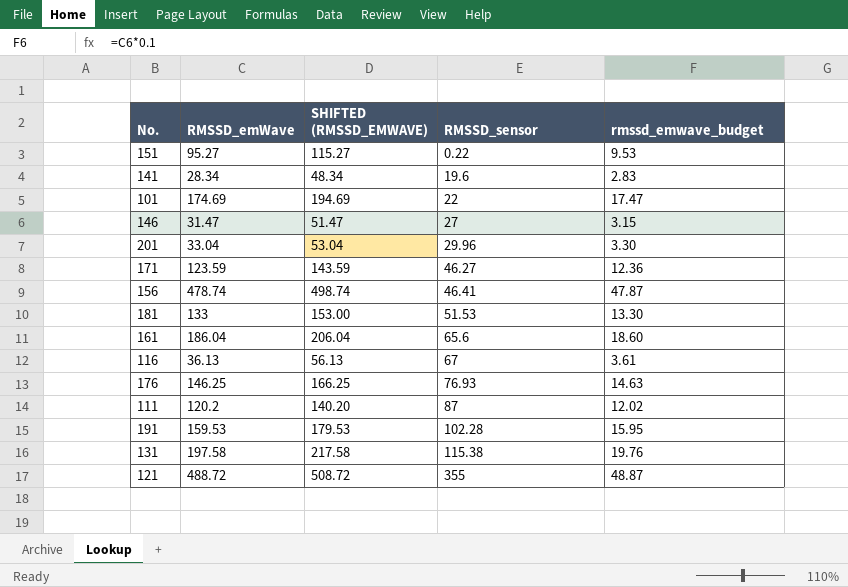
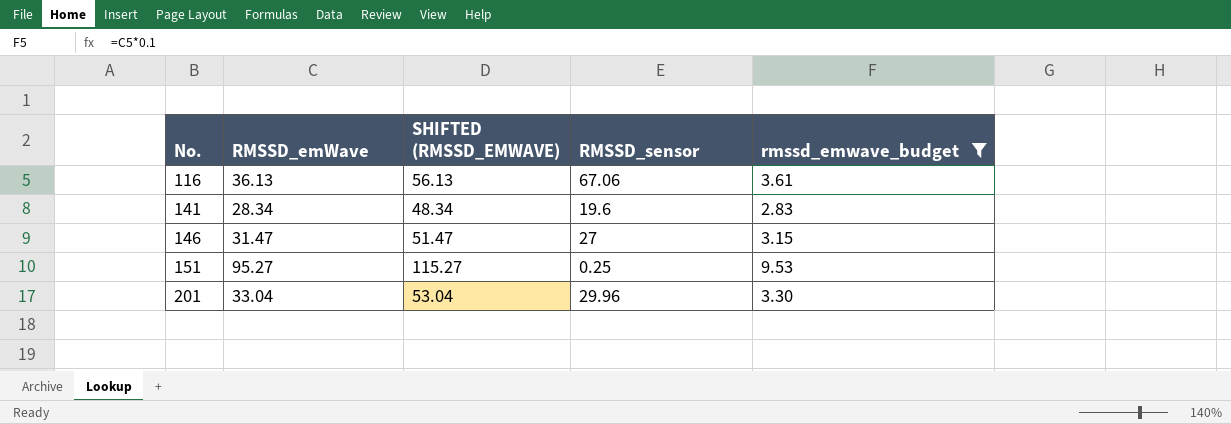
filter: none -> rmssd_emwave_budget <= 9.53
row order: RMSSD_sensor ascending -> No. ascending
116 | RMSSD_sensor: 67 -> 67.06
151 | RMSSD_sensor: 0.22 -> 0.25

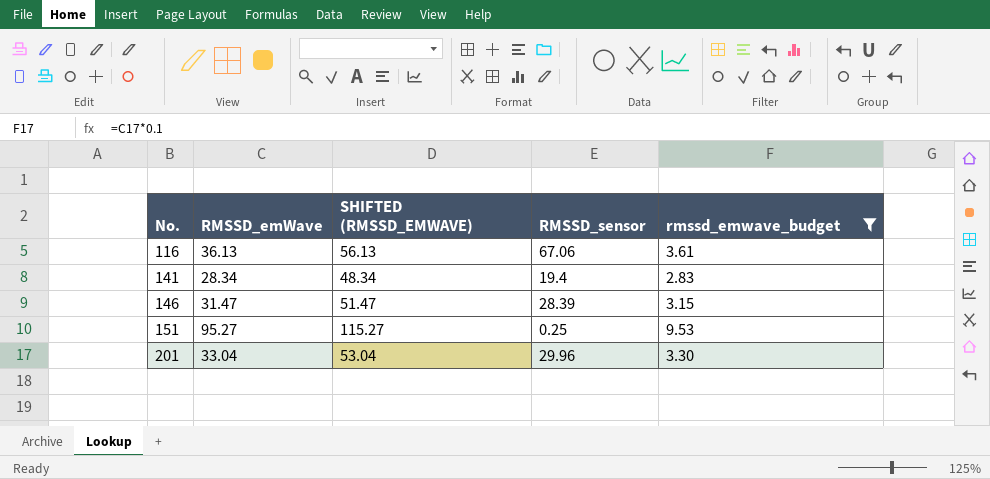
141 | RMSSD_sensor: 19.6 -> 19.4
146 | RMSSD_sensor: 27 -> 28.39

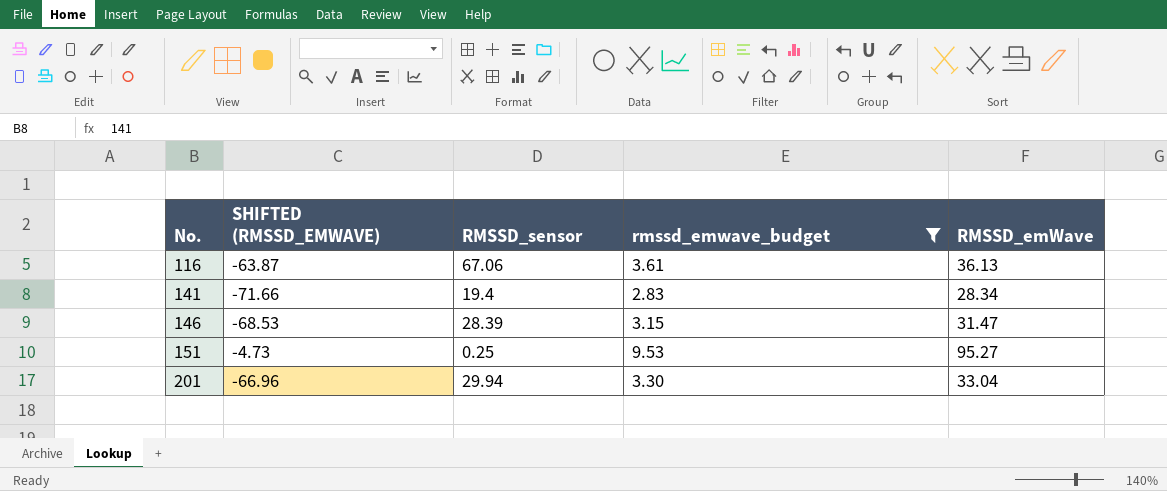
column SHIFTED (RMSSD_EMWAVE) | formula: [RMSSD_emWave] + 20 -> [RMSSD_emWave] - 100
column RMSSD_emWave | position: 2 -> 5
201 | RMSSD_sensor: 29.96 -> 29.94

